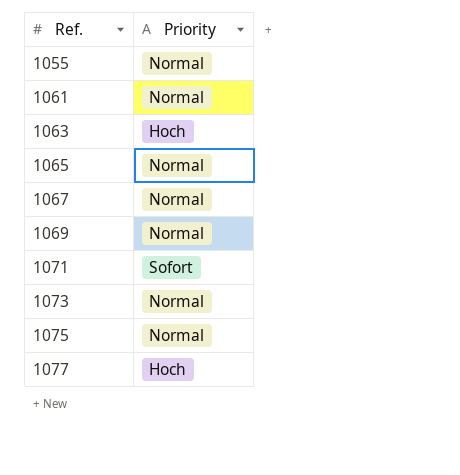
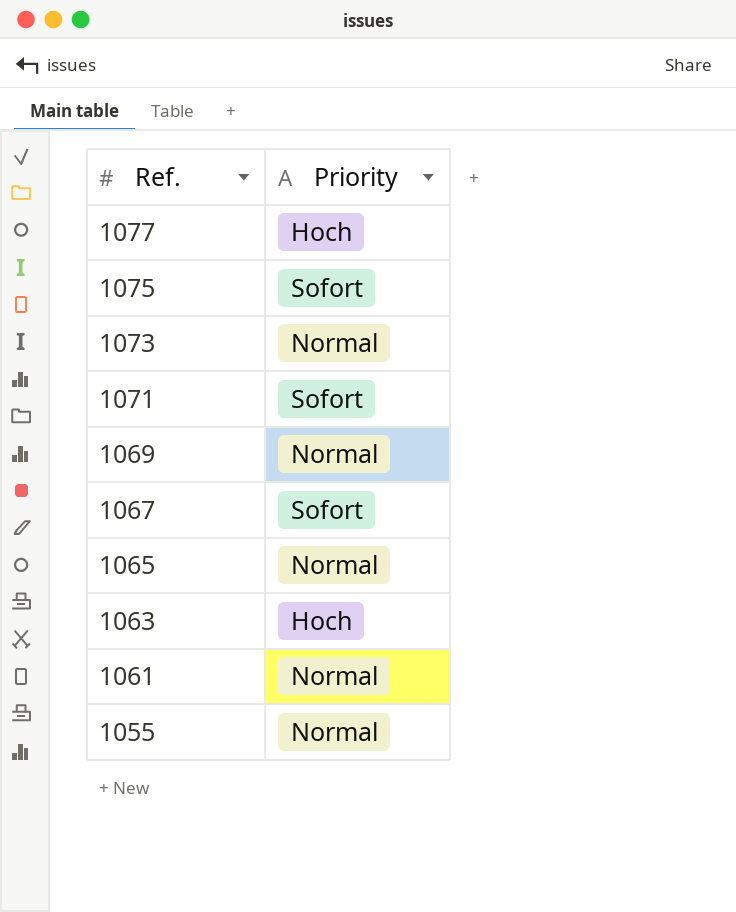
row order: Ref. ascending -> Ref. descending
1075 | Priority: Normal -> Sofort
1067 | Priority: Normal -> Sofort

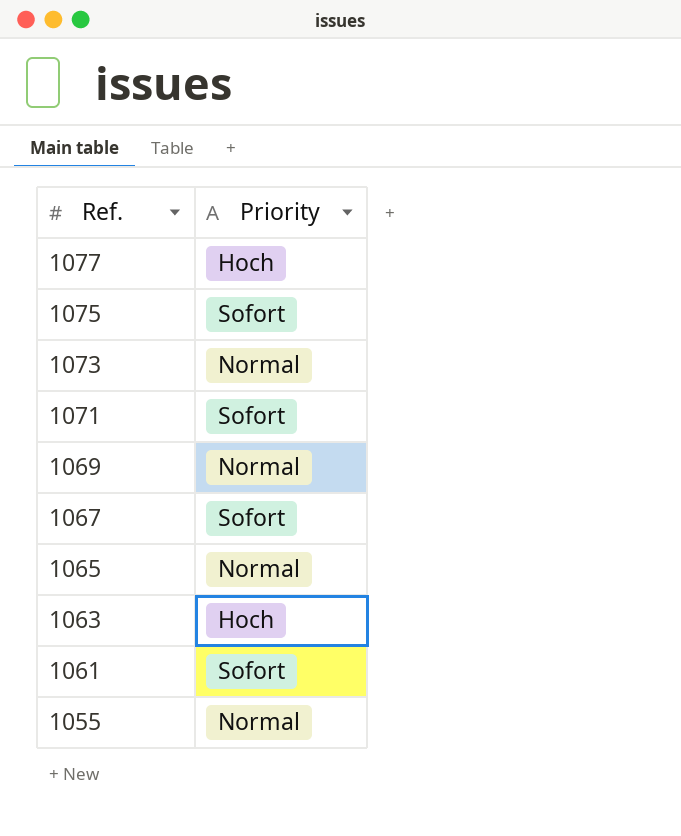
1061 | Priority: Normal -> Sofort

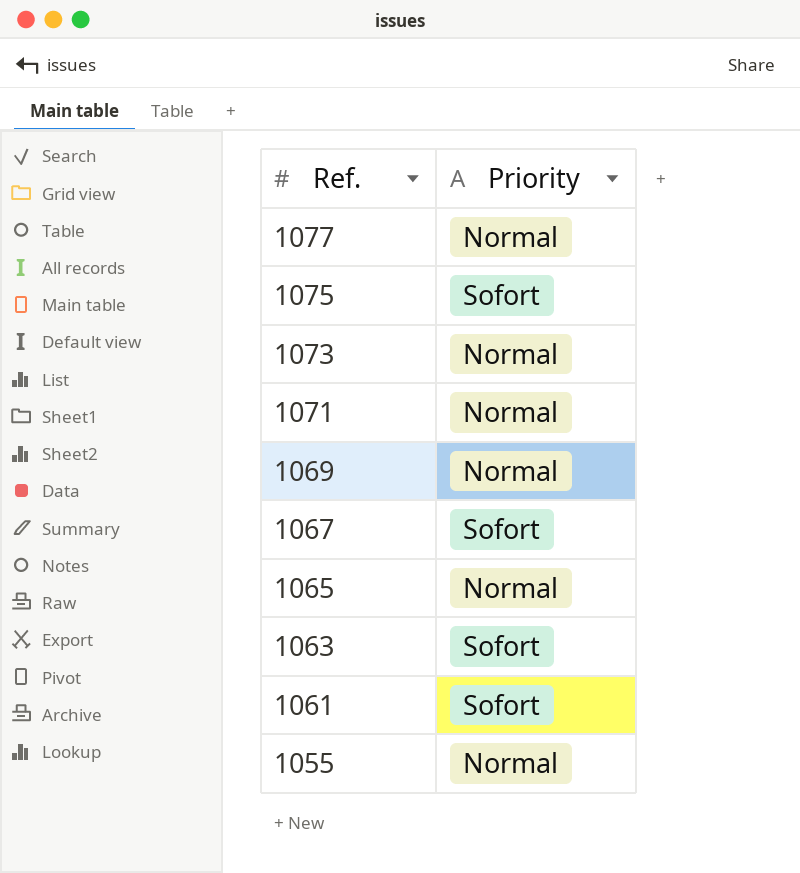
1077 | Priority: Hoch -> Normal
1071 | Priority: Sofort -> Normal
1063 | Priority: Hoch -> Sofort

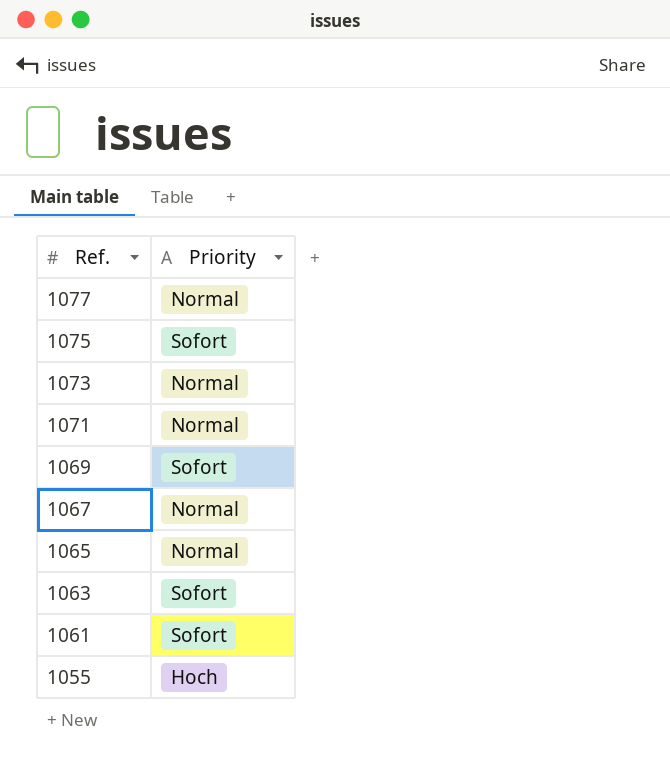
1069 | Priority: Normal -> Sofort
1067 | Priority: Sofort -> Normal
1055 | Priority: Normal -> Hoch

